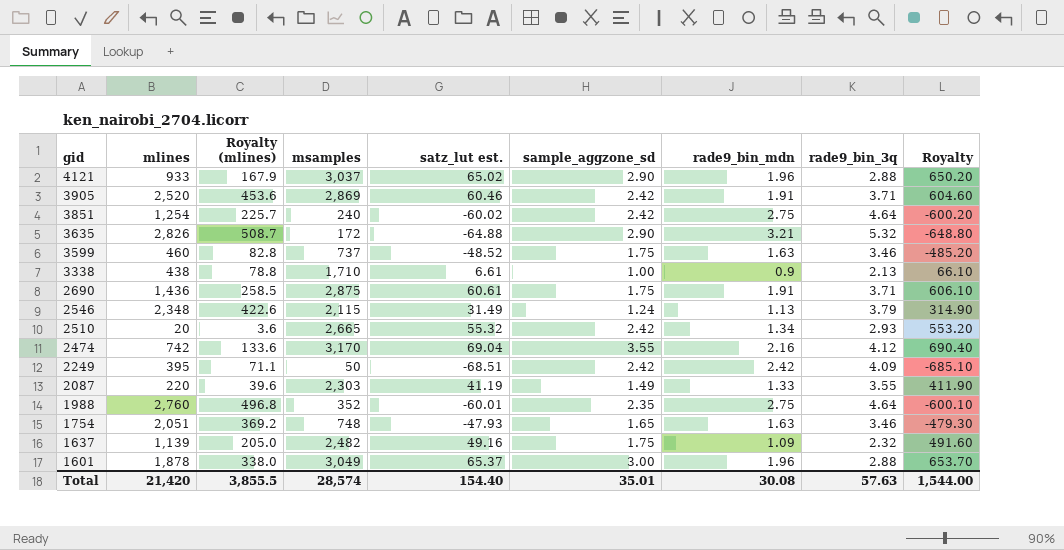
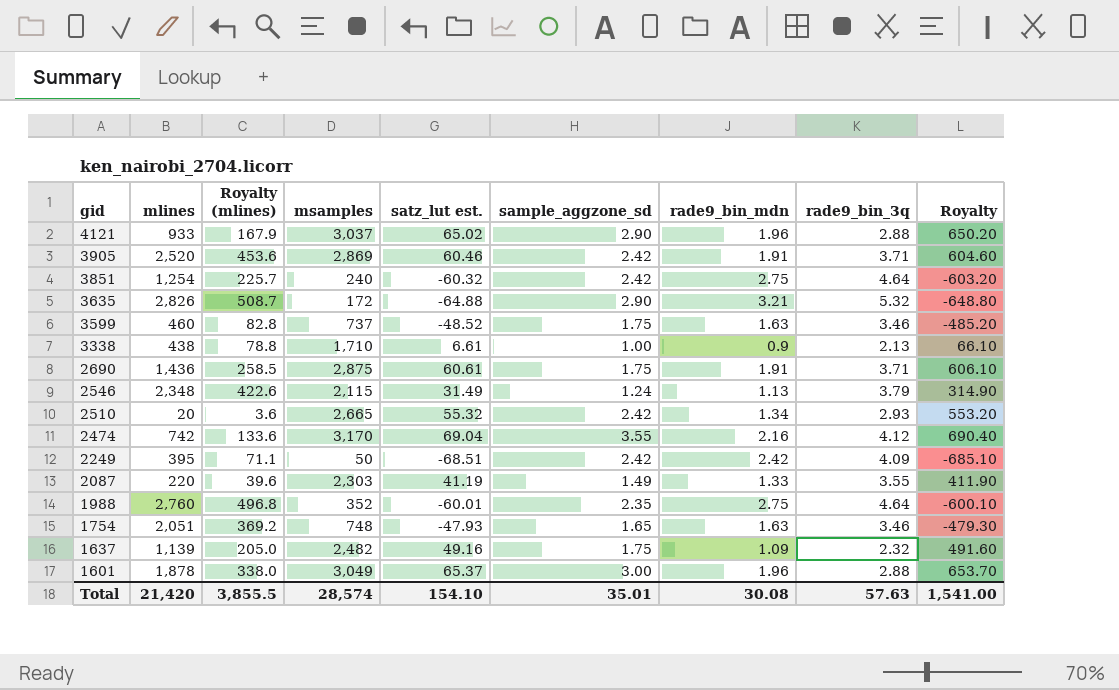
3851 | satz_lut est.: -60.02 -> -60.32
3851 | Royalty: -600.20 -> -603.20
Total | satz_lut est.: 154.40 -> 154.10
Total | Royalty: 1,544.00 -> 1,541.00

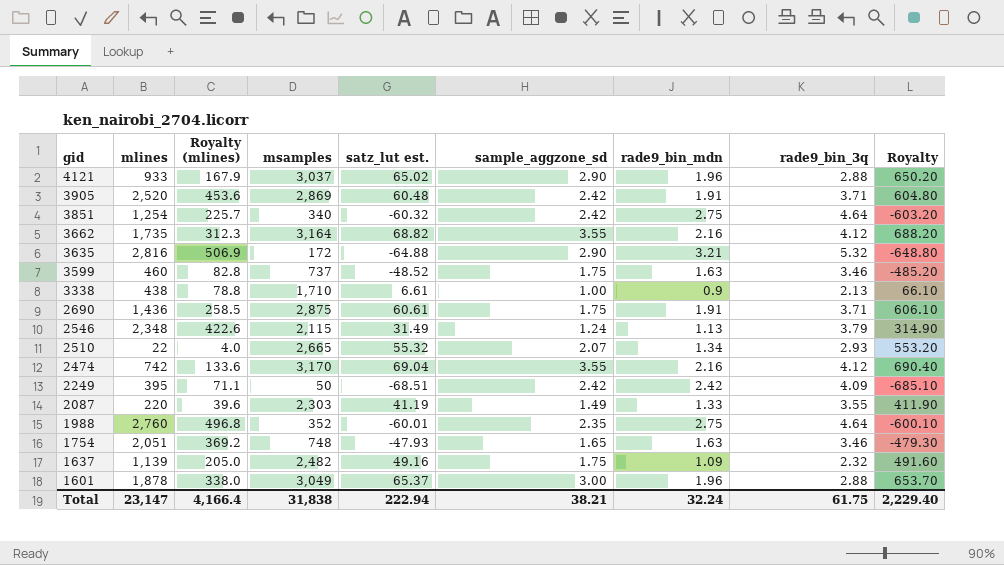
3905 | satz_lut est.: 60.46 -> 60.48
3905 | Royalty: 604.60 -> 604.80
3851 | msamples: 240 -> 340
row 3662: none -> 1,735 | 312.3 | 3,164 | 68.82 | 3.55 | 2.16 | 4.12 | 688.20
3635 | mlines: 2,826 -> 2,816
3635 | Royalty (mlines): 508.7 -> 506.9
2510 | mlines: 20 -> 22
2510 | Royalty (mlines): 3.6 -> 4.0
2510 | sample_aggzone_sd: 2.42 -> 2.07
Total | mlines: 21,420 -> 23,147
Total | Royalty (mlines): 3,855.5 -> 4,166.4
Total | msamples: 28,574 -> 31,838
Total | satz_lut est.: 154.10 -> 222.94
Total | sample_aggzone_sd: 35.01 -> 38.21
Total | rade9_bin_mdn: 30.08 -> 32.24
Total | rade9_bin_3q: 57.63 -> 61.75
Total | Royalty: 1,541.00 -> 2,229.40

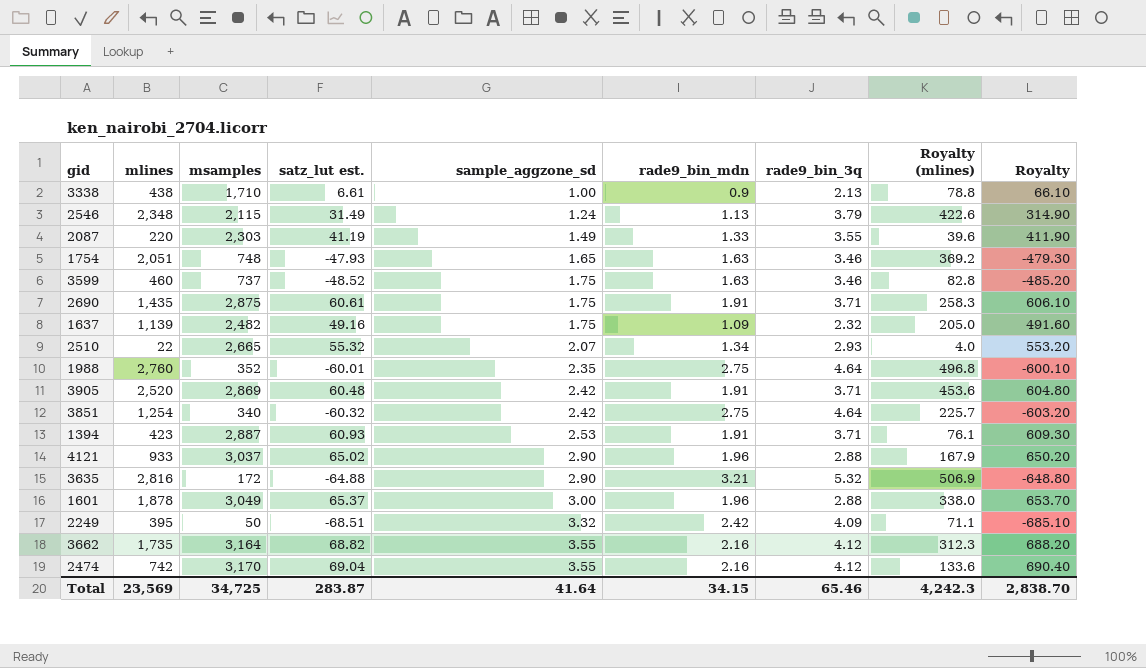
row order: gid descending -> sample_aggzone_sd ascending
column Royalty (mlines) | position: 3 -> 8
2690 | mlines: 1,436 -> 1,435
2690 | Royalty (mlines): 258.5 -> 258.3
row 1394: none -> 423 | 2,887 | 60.93 | 2.53 | 1.91 | 3.71 | 76.1 | 609.30
2249 | sample_aggzone_sd: 2.42 -> 3.32
Total | mlines: 23,147 -> 23,569
Total | msamples: 31,838 -> 34,725
Total | satz_lut est.: 222.94 -> 283.87
Total | sample_aggzone_sd: 38.21 -> 41.64
Total | rade9_bin_mdn: 32.24 -> 34.15
Total | rade9_bin_3q: 61.75 -> 65.46
Total | Royalty (mlines): 4,166.4 -> 4,242.3
Total | Royalty: 2,229.40 -> 2,838.70

